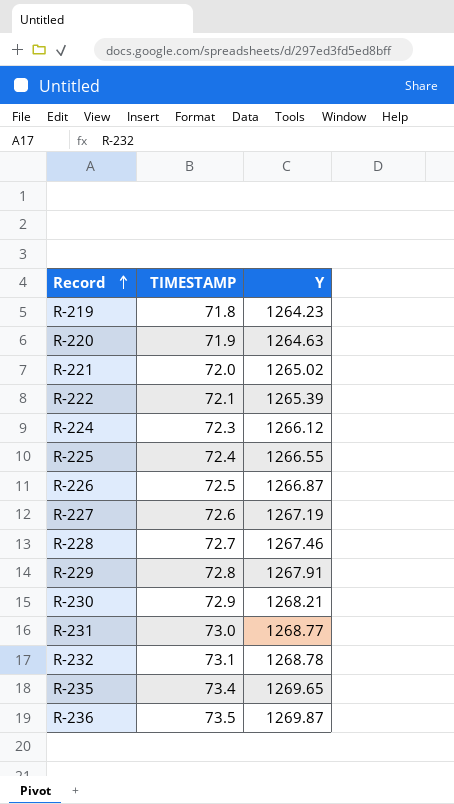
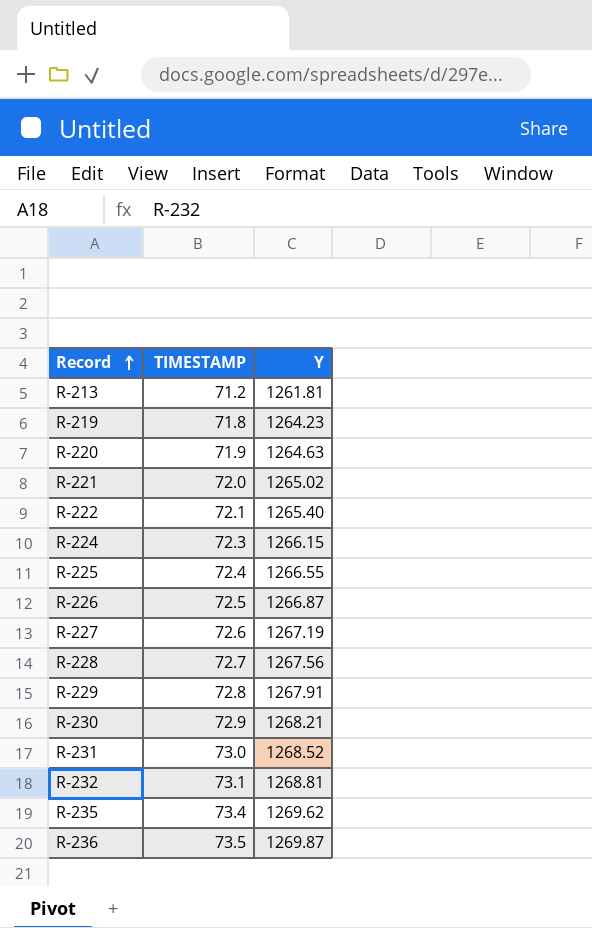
row R-213: none -> 71.2 | 1261.81
R-222 | Y: 1265.39 -> 1265.40
R-224 | Y: 1266.12 -> 1266.15
R-228 | Y: 1267.46 -> 1267.56
R-231 | Y: 1268.77 -> 1268.52
R-232 | Y: 1268.78 -> 1268.81
R-235 | Y: 1269.65 -> 1269.62

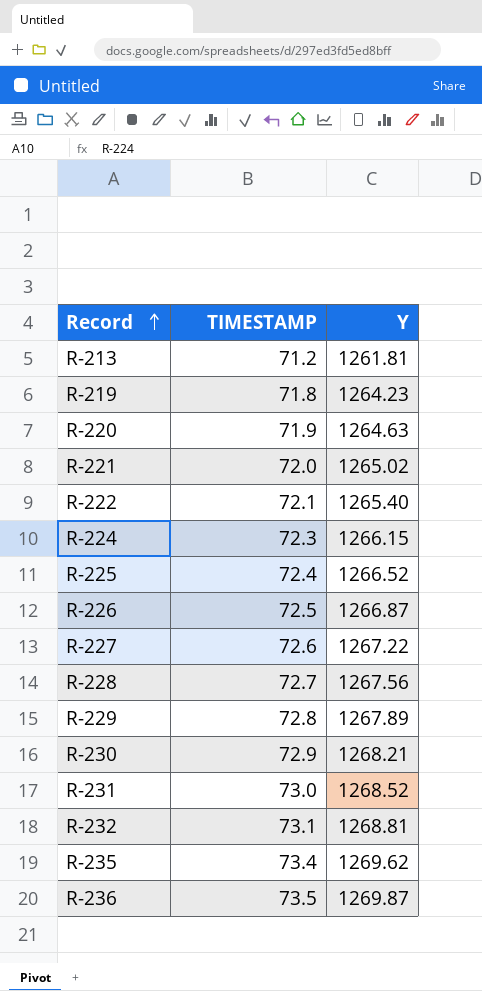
R-225 | Y: 1266.55 -> 1266.52
R-227 | Y: 1267.19 -> 1267.22
R-229 | Y: 1267.91 -> 1267.89

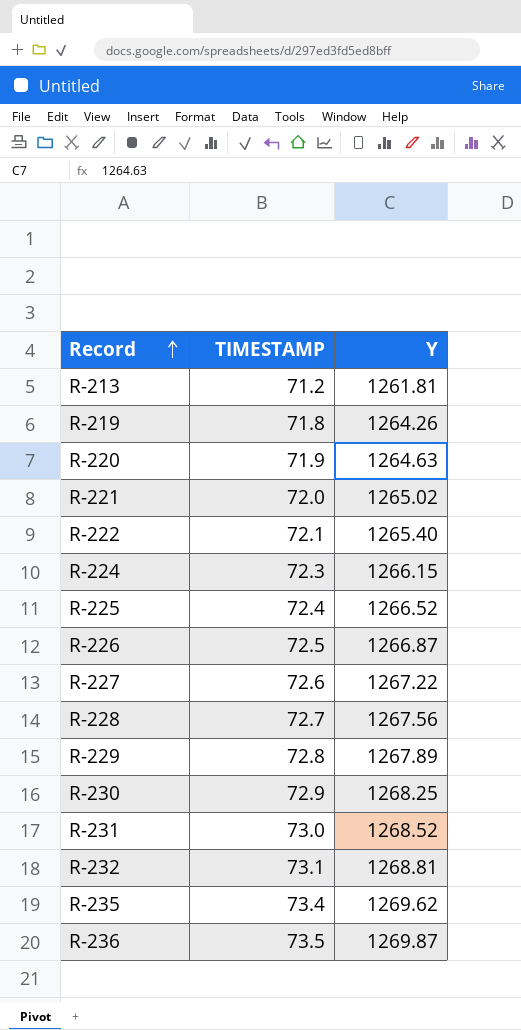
R-219 | Y: 1264.23 -> 1264.26
R-230 | Y: 1268.21 -> 1268.25

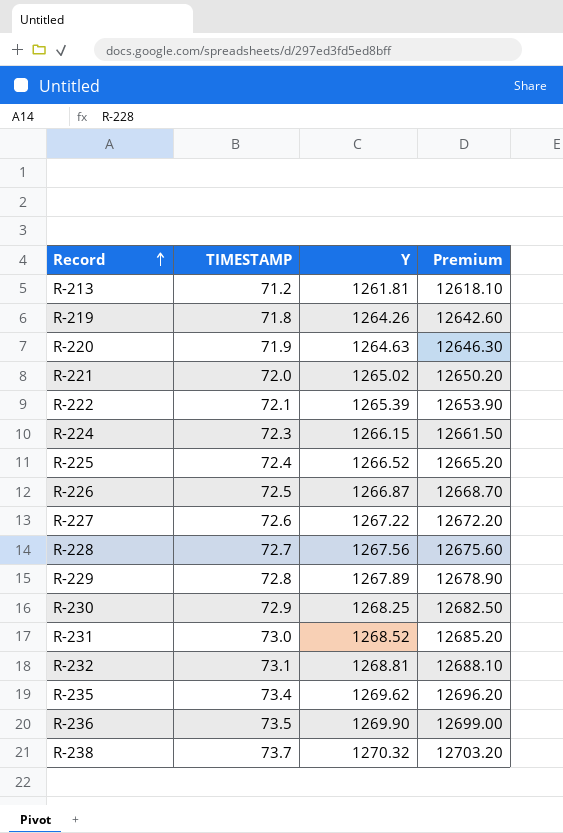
column Premium | formula: none -> [Y] * 10
R-222 | Y: 1265.40 -> 1265.39
R-236 | Y: 1269.87 -> 1269.90
row R-238: none -> 73.7 | 1270.32 | 12703.20

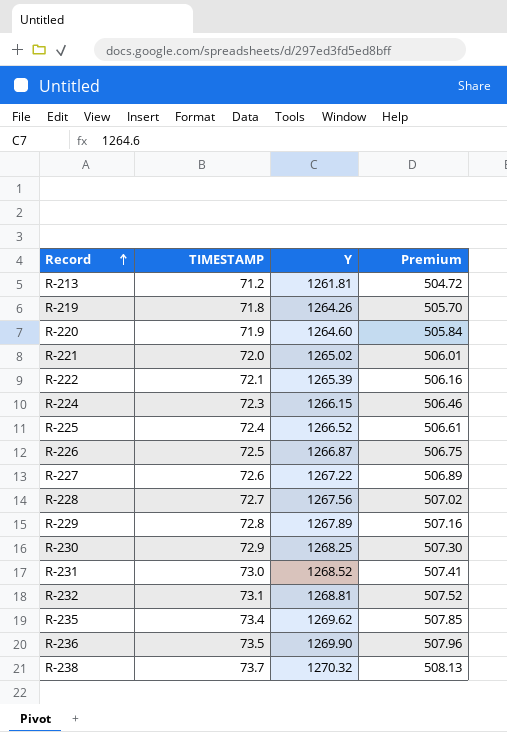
column Premium | formula: [Y] * 10 -> [Y] * 0.4
R-220 | Y: 1264.63 -> 1264.60

